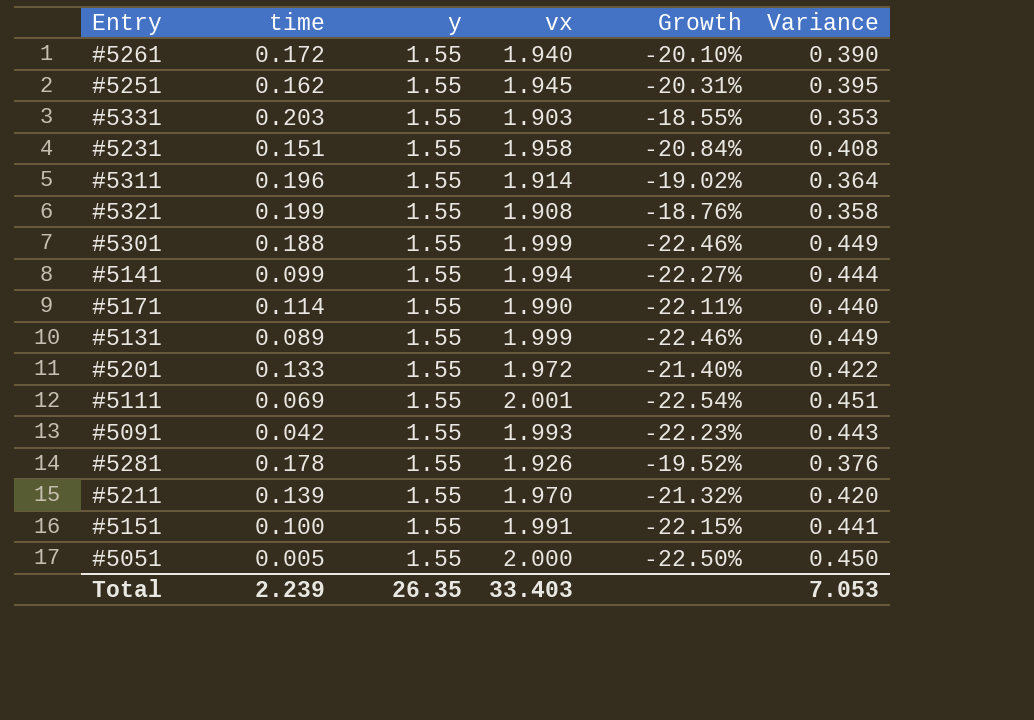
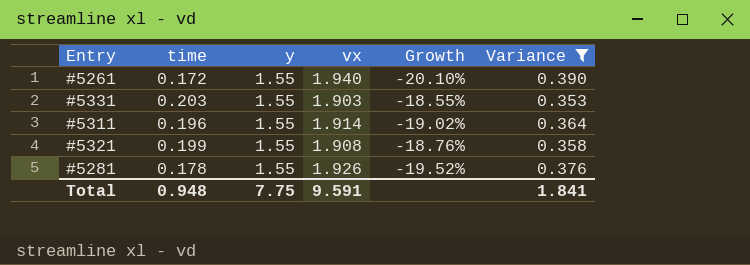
filter: none -> Variance <= 0.390
Total | time: 2.239 -> 0.948
Total | y: 26.35 -> 7.75
Total | vx: 33.403 -> 9.591
Total | Variance: 7.053 -> 1.841

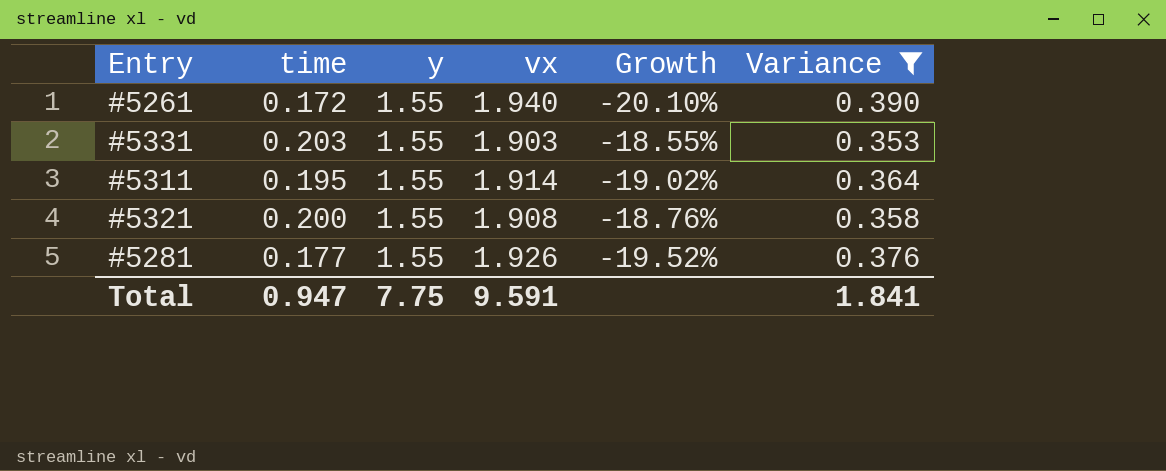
#5311 | time: 0.196 -> 0.195
#5321 | time: 0.199 -> 0.200
#5281 | time: 0.178 -> 0.177
Total | time: 0.948 -> 0.947

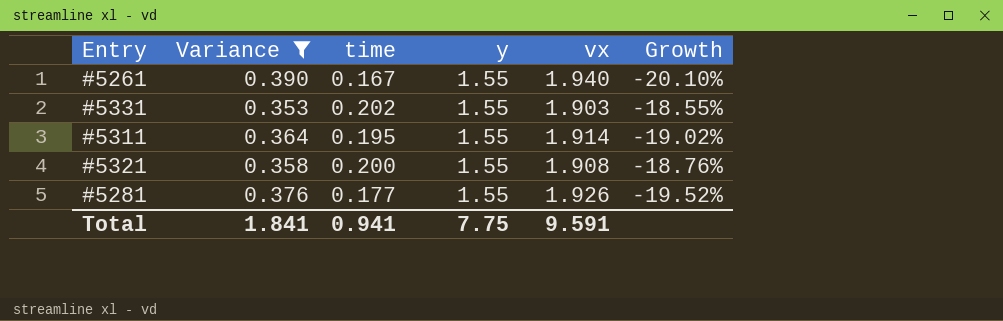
column Variance | position: 6 -> 2
#5261 | time: 0.172 -> 0.167
#5331 | time: 0.203 -> 0.202
Total | time: 0.947 -> 0.941

